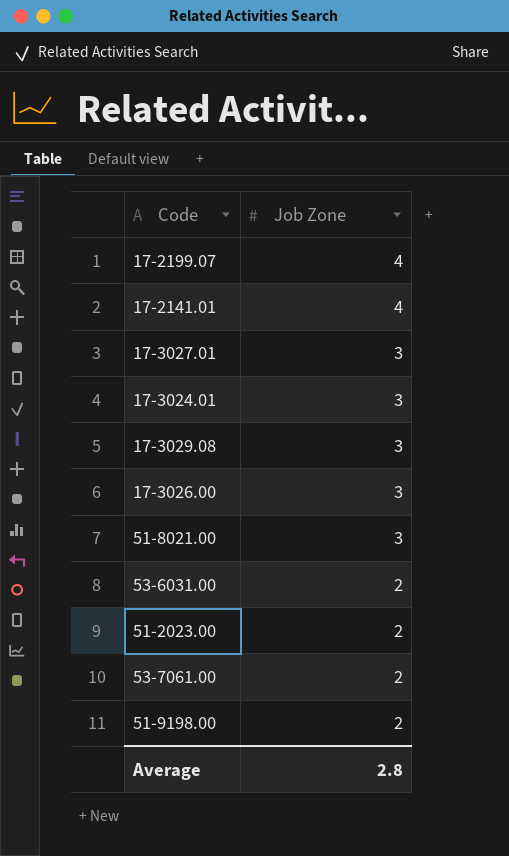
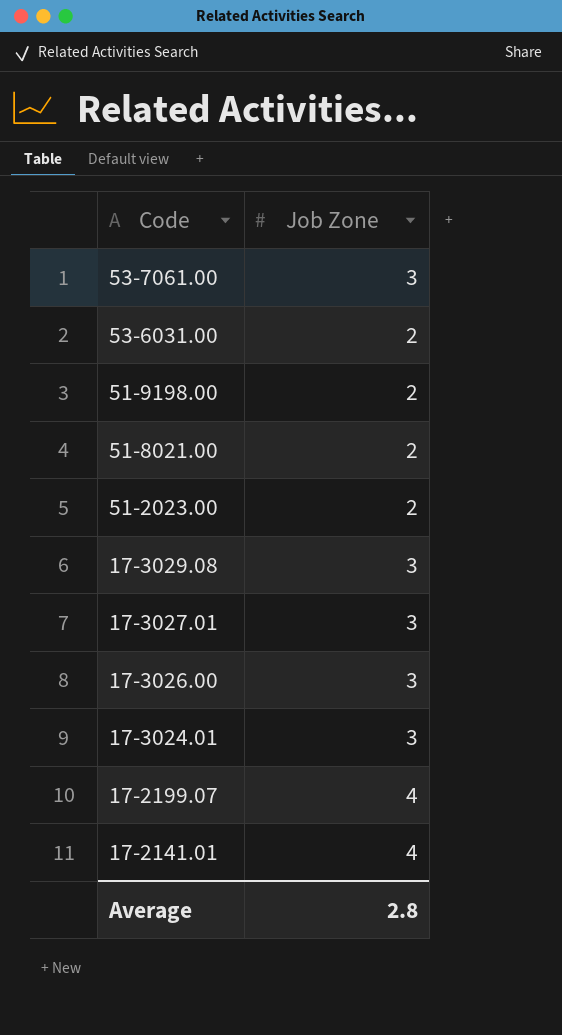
row order: Job Zone descending -> Code descending
53-7061.00 | Job Zone: 2 -> 3
51-8021.00 | Job Zone: 3 -> 2

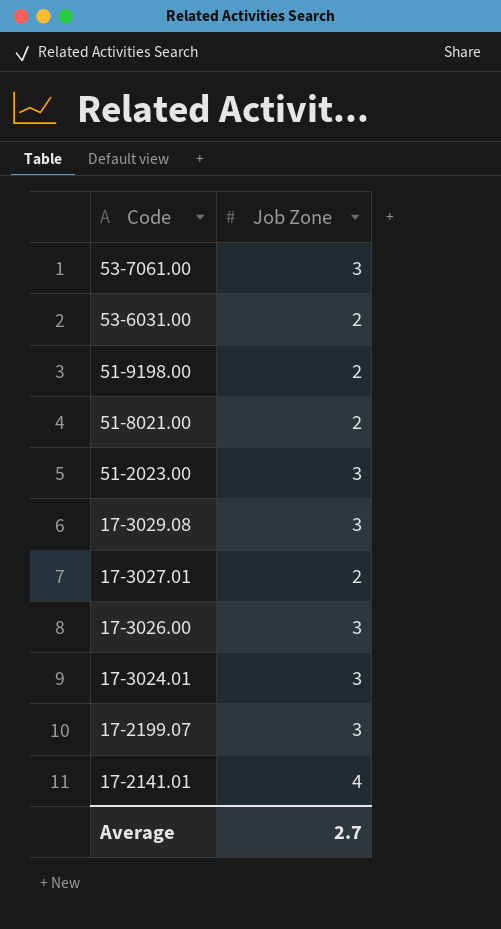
51-2023.00 | Job Zone: 2 -> 3
17-3027.01 | Job Zone: 3 -> 2
17-2199.07 | Job Zone: 4 -> 3
Average | Job Zone: 2.8 -> 2.7

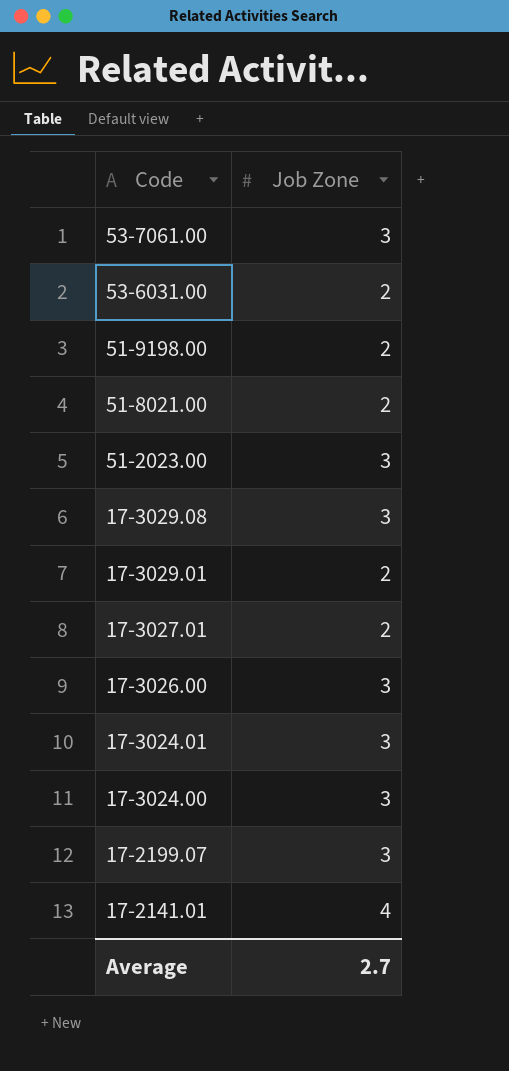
row 17-3029.01: none -> 2
row 17-3024.00: none -> 3

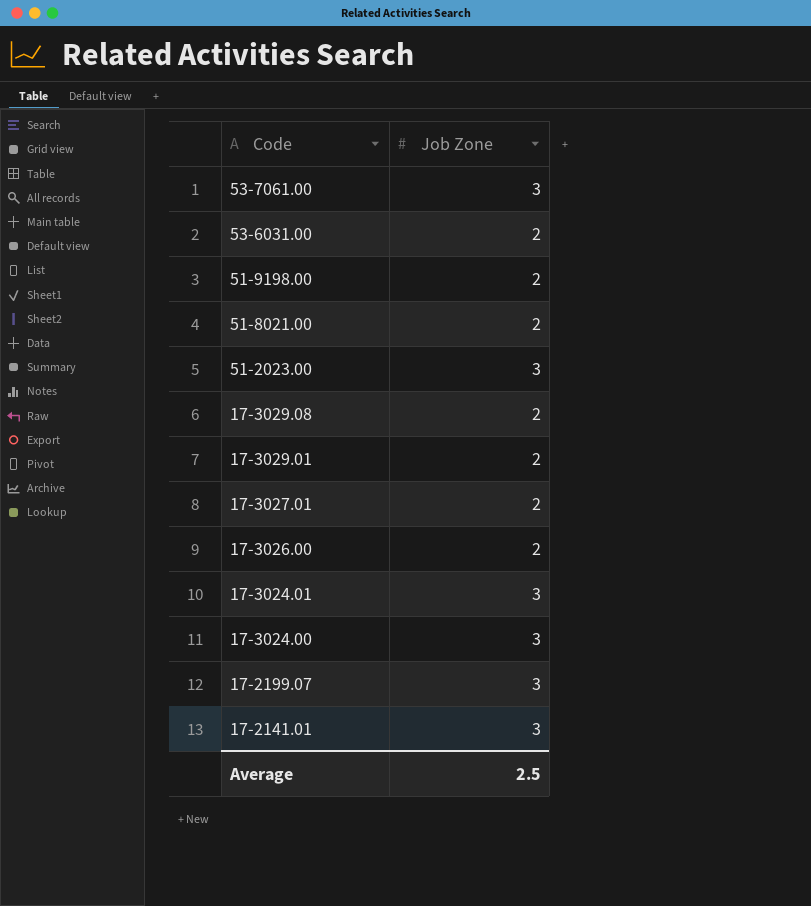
17-3029.08 | Job Zone: 3 -> 2
17-3026.00 | Job Zone: 3 -> 2
17-2141.01 | Job Zone: 4 -> 3
Average | Job Zone: 2.7 -> 2.5

